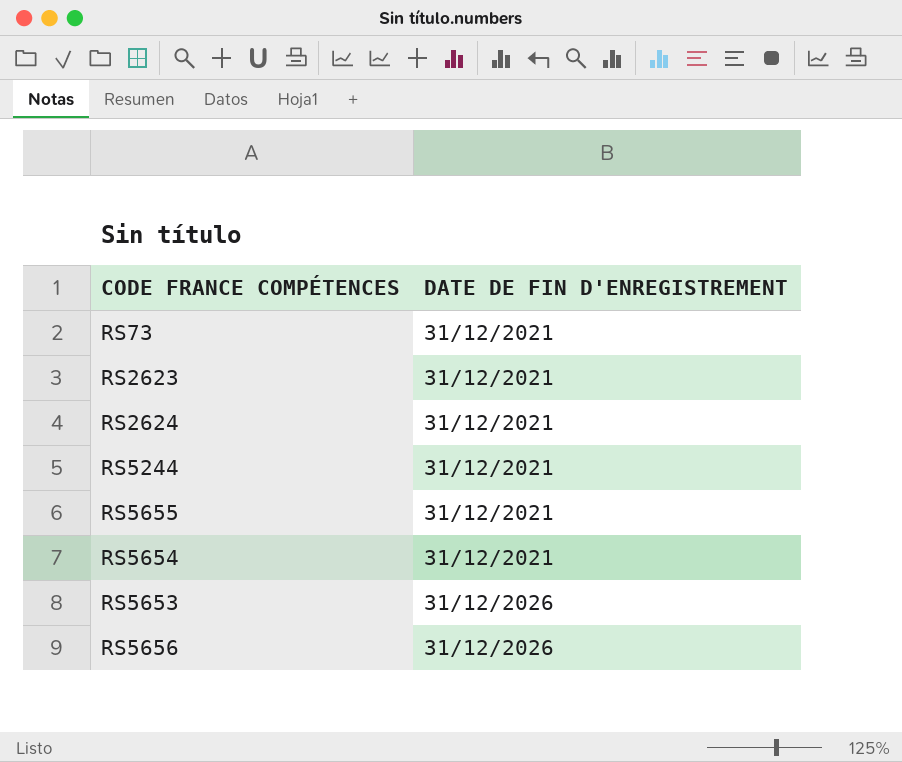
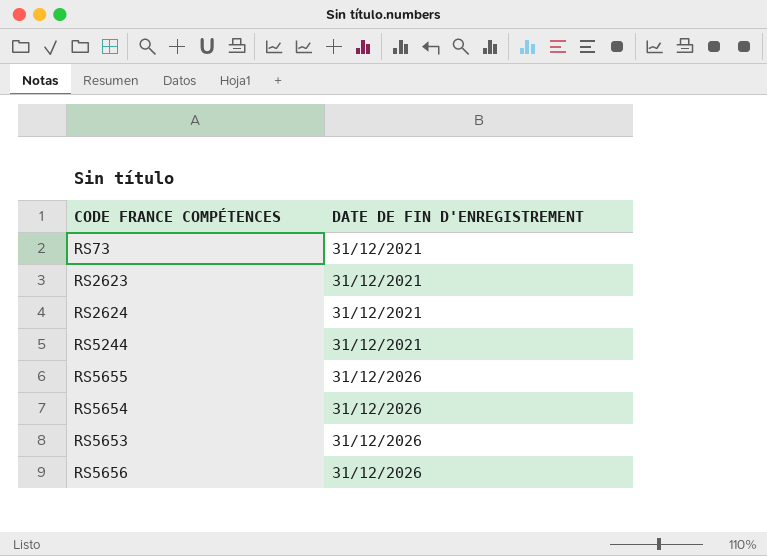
RS5655 | DATE DE FIN D'ENREGISTREMENT: 31/12/2021 -> 31/12/2026
RS5654 | DATE DE FIN D'ENREGISTREMENT: 31/12/2021 -> 31/12/2026

